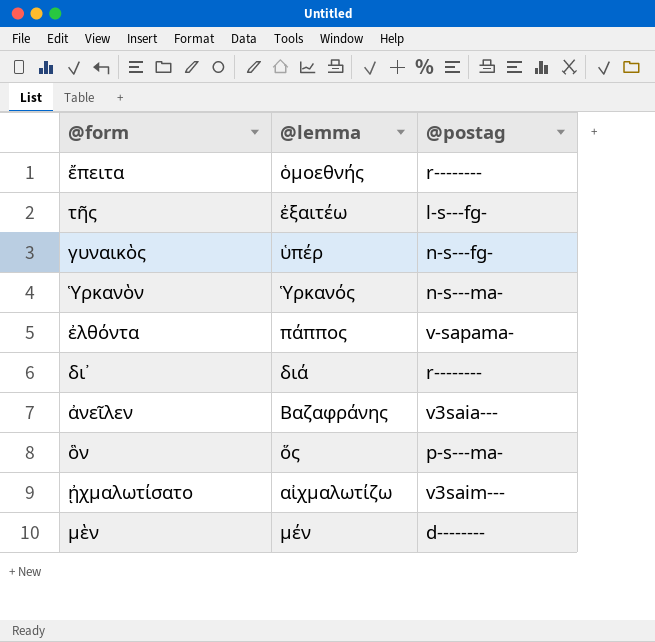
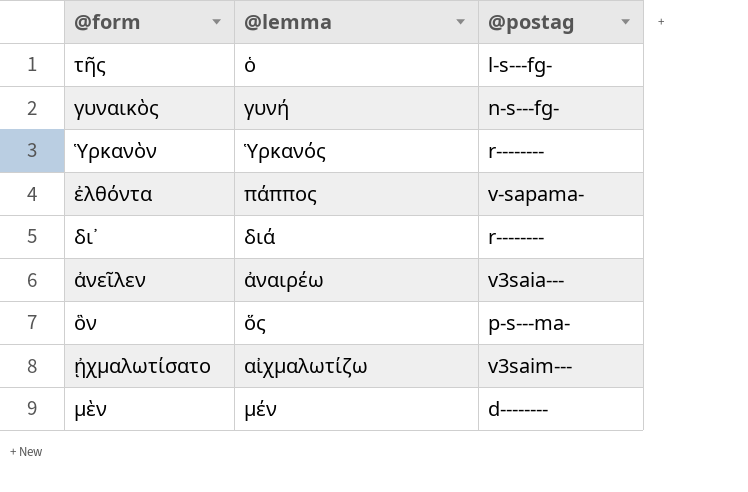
row ἔπειτα: ὁμοεθνής | r-------- -> none
τῆς | @lemma: ἐξαιτέω -> ὁ
γυναικὸς | @lemma: ὑπέρ -> γυνή
Ὑρκανὸν | @postag: n-s---ma- -> r--------
ἀνεῖλεν | @lemma: Βαζαφράνης -> ἀναιρέω

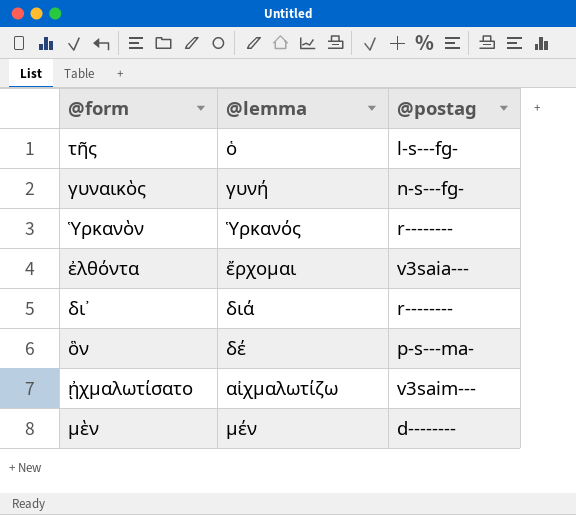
row ἀνεῖλεν: ἀναιρέω | v3saia--- -> none
ἐλθόντα | @lemma: πάππος -> ἔρχομαι
ἐλθόντα | @postag: v-sapama- -> v3saia---
ὃν | @lemma: ὅς -> δέ

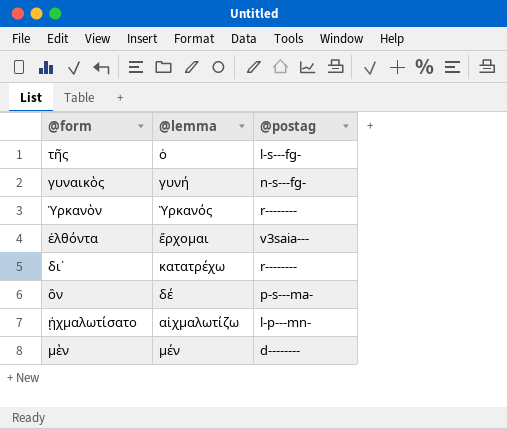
δι᾽ | @lemma: διά -> κατατρέχω
ᾐχμαλωτίσατο | @postag: v3saim--- -> l-p---mn-

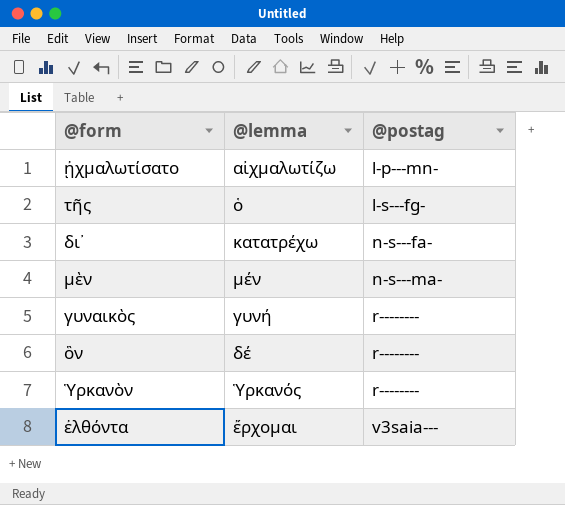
row order: none -> @postag ascending
δι᾽ | @postag: r-------- -> n-s---fa-
μὲν | @postag: d-------- -> n-s---ma-
γυναικὸς | @postag: n-s---fg- -> r--------
ὃν | @postag: p-s---ma- -> r--------

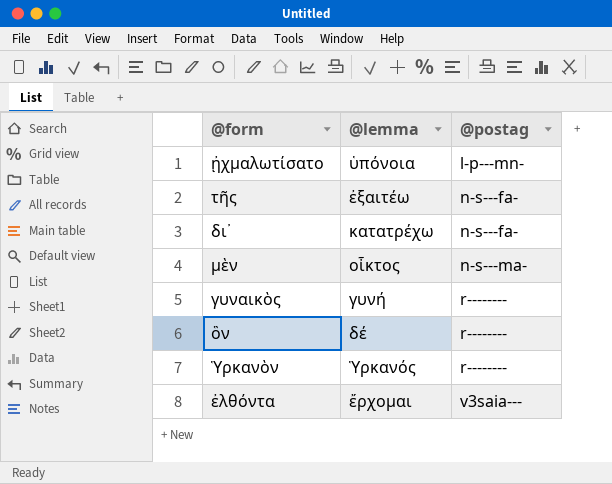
ᾐχμαλωτίσατο | @lemma: αἰχμαλωτίζω -> ὑπόνοια
τῆς | @lemma: ὁ -> ἐξαιτέω
τῆς | @postag: l-s---fg- -> n-s---fa-
μὲν | @lemma: μέν -> οἶκτος

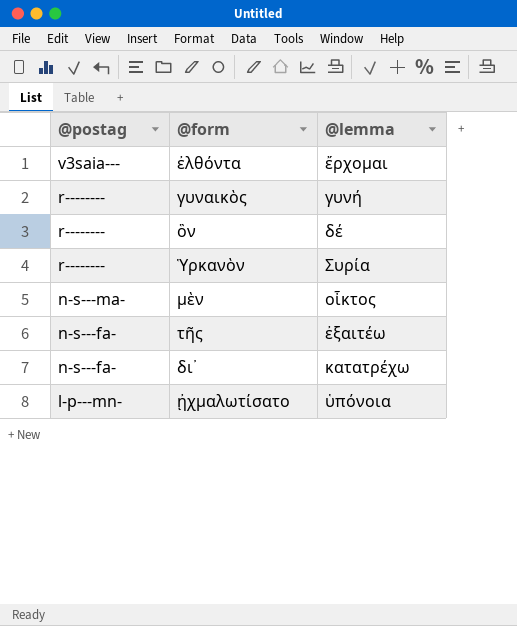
row order: @postag ascending -> @postag descending
column @postag | position: 3 -> 1
Ὑρκανὸν | @lemma: Ὑρκανός -> Συρία

